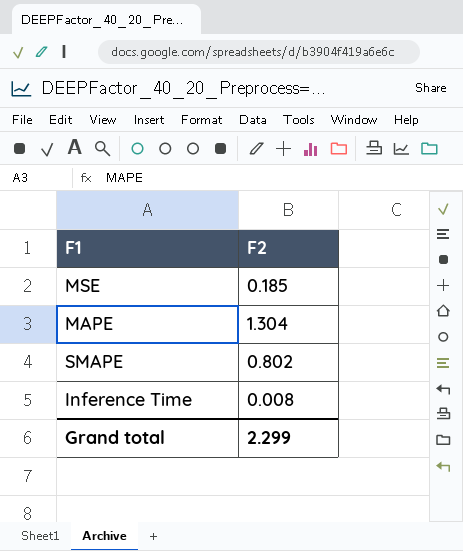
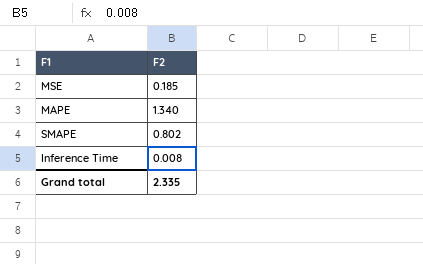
MAPE | F2: 1.304 -> 1.340
Grand total | F2: 2.299 -> 2.335

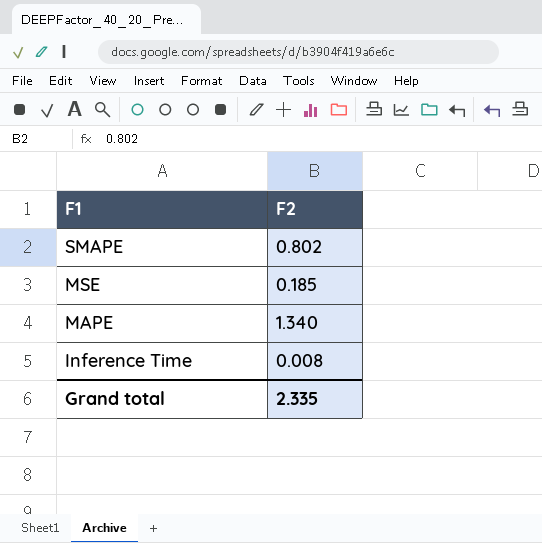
row order: none -> F1 descending

